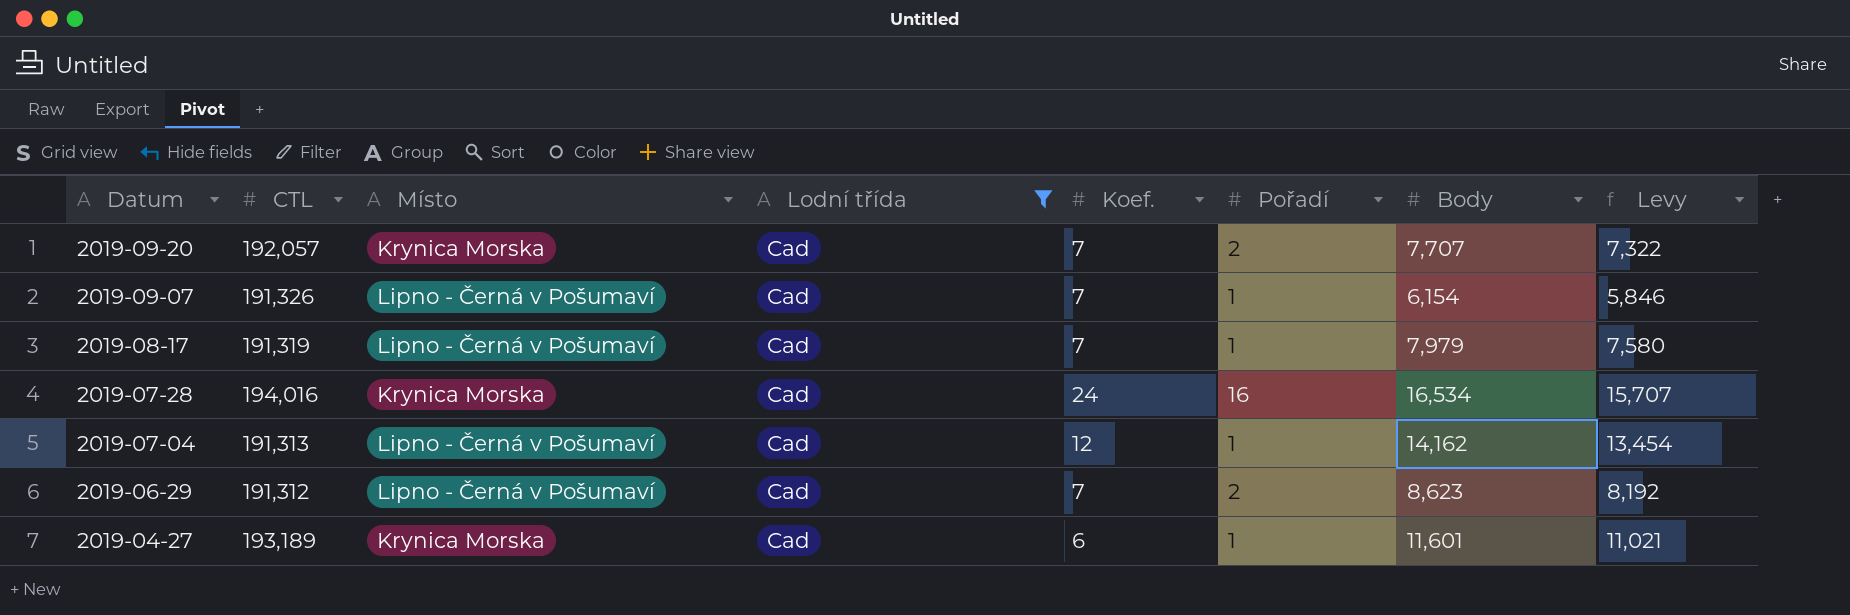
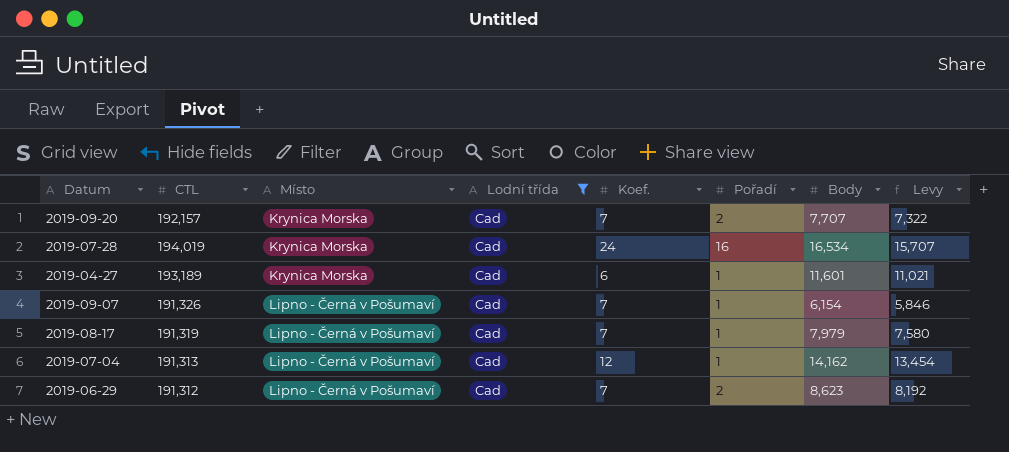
row order: Datum descending -> Místo ascending
2019-09-20 | CTL: 192,057 -> 192,157
2019-07-28 | CTL: 194,016 -> 194,019

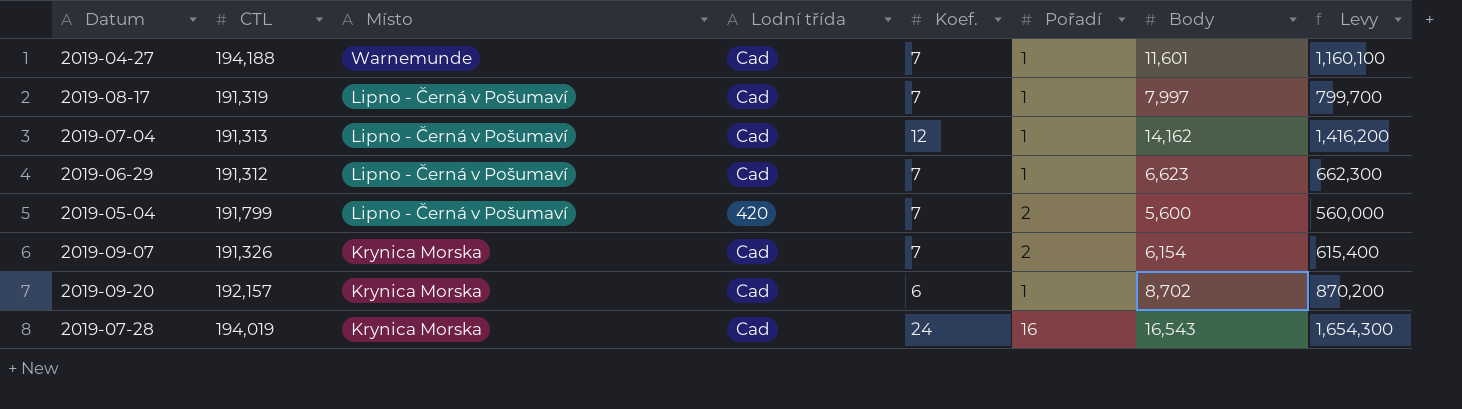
filter: Lodní třída = Cad -> none
row order: Místo ascending -> Místo descending
column Levy | formula: [Body] * 0.95 -> [Body] * 100
2019-04-27 | CTL: 193,189 -> 194,188
2019-04-27 | Místo: Krynica Morska -> Warnemunde
2019-04-27 | Koef.: 6 -> 7
2019-08-17 | Body: 7,979 -> 7,997
2019-06-29 | Pořadí: 2 -> 1
2019-06-29 | Body: 8,623 -> 6,623
2019-09-07 | Místo: Lipno - Černá v Pošumaví -> Krynica Morska
2019-09-07 | Pořadí: 1 -> 2
2019-09-20 | Koef.: 7 -> 6
2019-09-20 | Pořadí: 2 -> 1
2019-09-20 | Body: 7,707 -> 8,702
2019-07-28 | Body: 16,534 -> 16,543

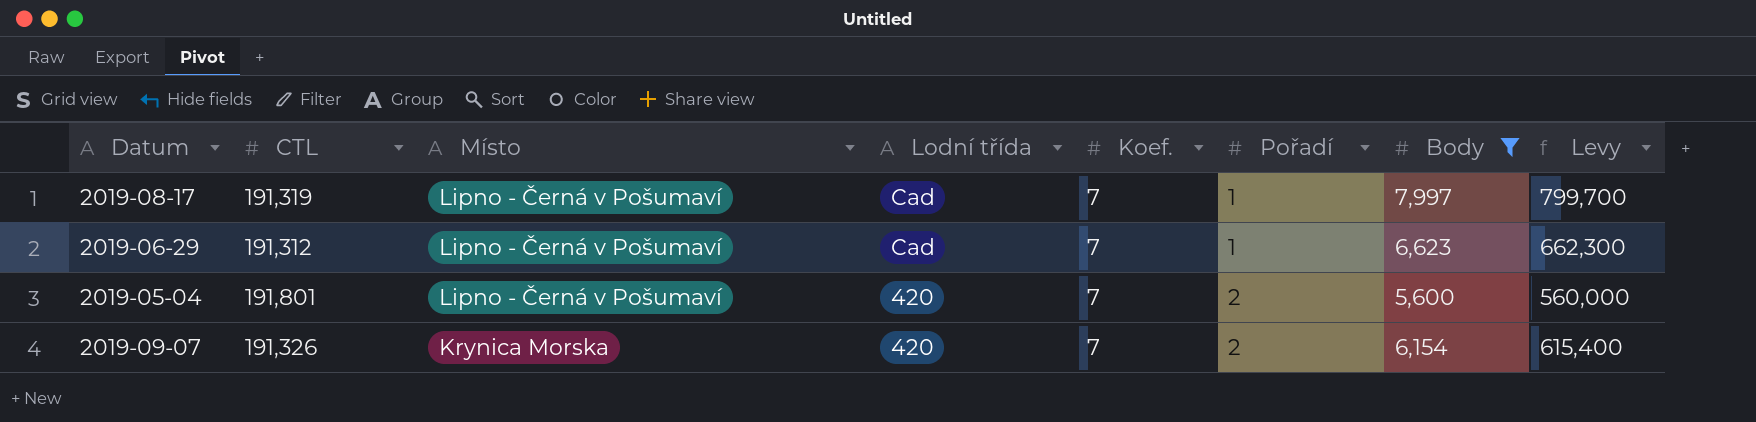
filter: none -> Body <= 7,997
2019-05-04 | CTL: 191,799 -> 191,801
2019-09-07 | Lodní třída: Cad -> 420

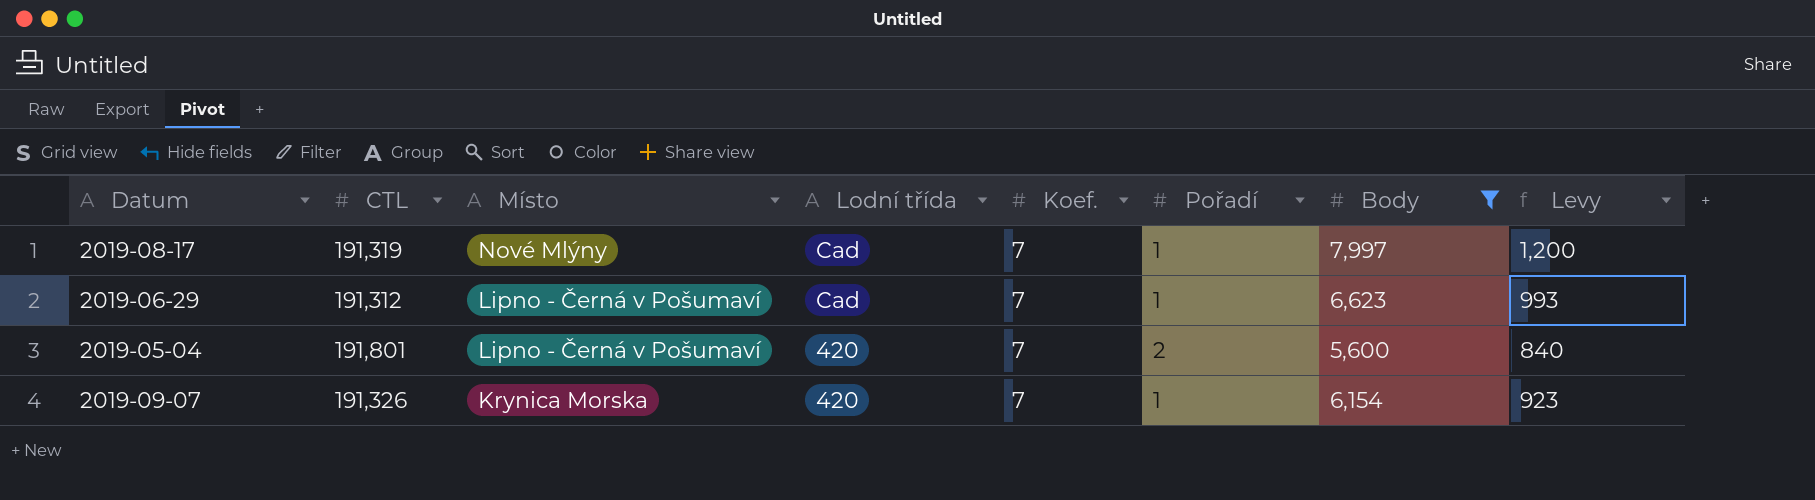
column Levy | formula: [Body] * 100 -> [Body] * 0.15
2019-08-17 | Místo: Lipno - Černá v Pošumaví -> Nové Mlýny
2019-09-07 | Pořadí: 2 -> 1

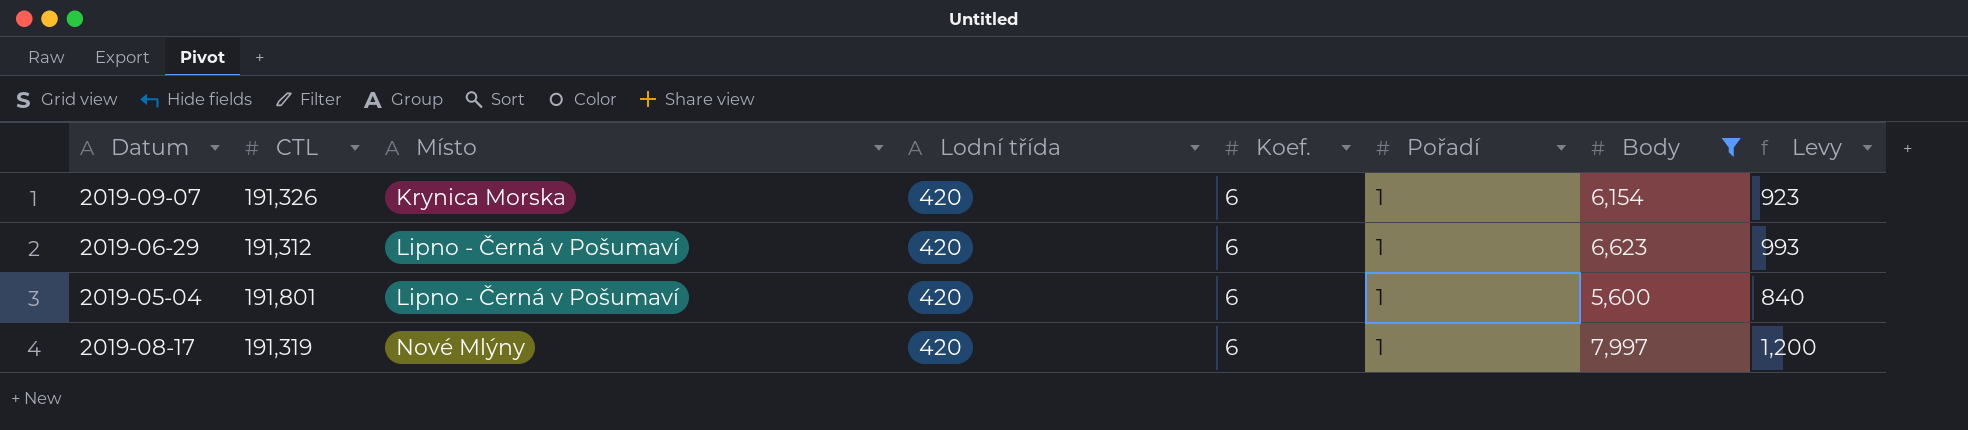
row order: Místo descending -> Místo ascending
2019-09-07 | Koef.: 7 -> 6
2019-06-29 | Lodní třída: Cad -> 420
2019-06-29 | Koef.: 7 -> 6
2019-05-04 | Koef.: 7 -> 6
2019-05-04 | Pořadí: 2 -> 1
2019-08-17 | Lodní třída: Cad -> 420
2019-08-17 | Koef.: 7 -> 6

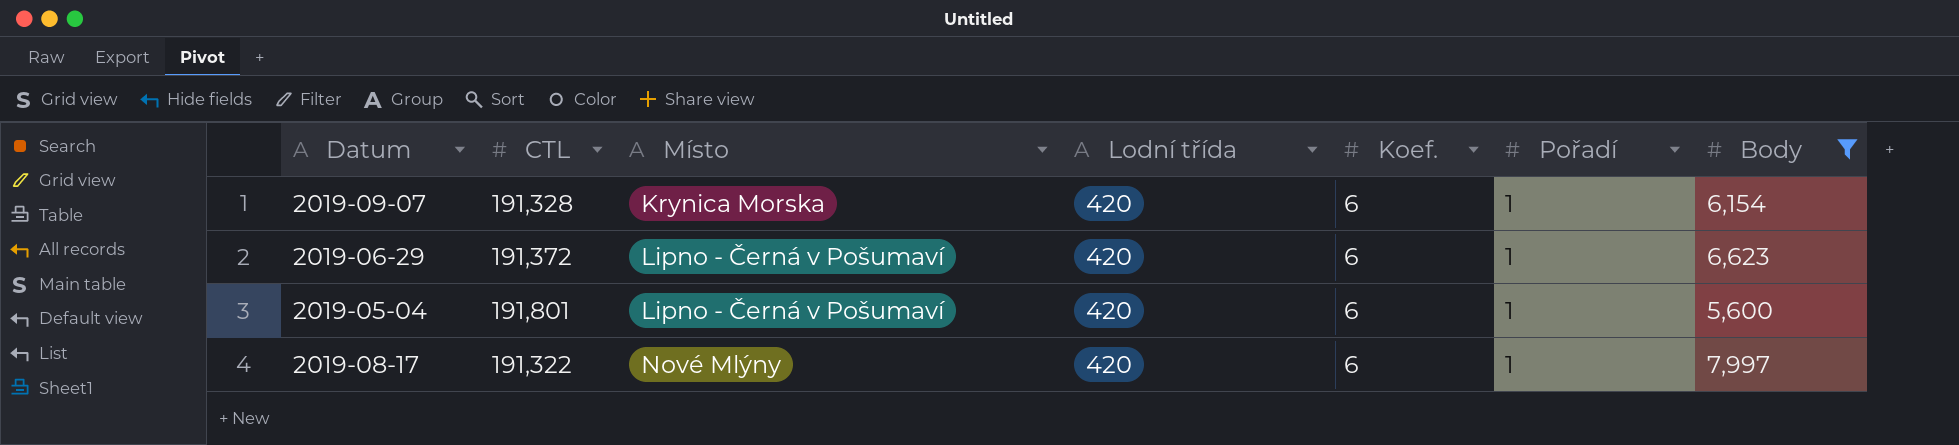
column Levy | formula: [Body] * 0.15 -> none
2019-09-07 | CTL: 191,326 -> 191,328
2019-06-29 | CTL: 191,312 -> 191,372
2019-08-17 | CTL: 191,319 -> 191,322

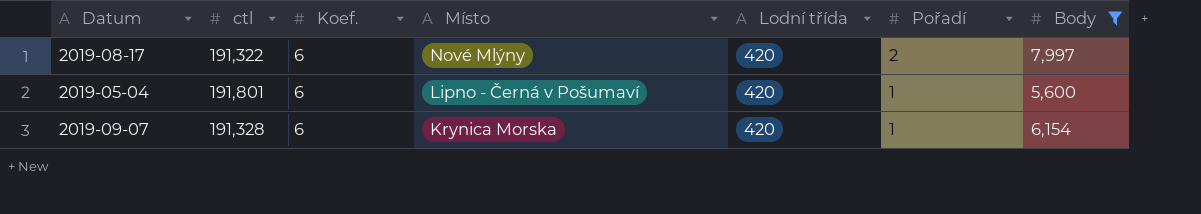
row order: Místo ascending -> Místo descending
column name: CTL -> ctl
column Koef. | position: 5 -> 3
row 2019-06-29: 191,372 | Lipno - Černá v Pošumaví | 420 | 6 | 1 | 6,623 -> none
2019-08-17 | Pořadí: 1 -> 2

